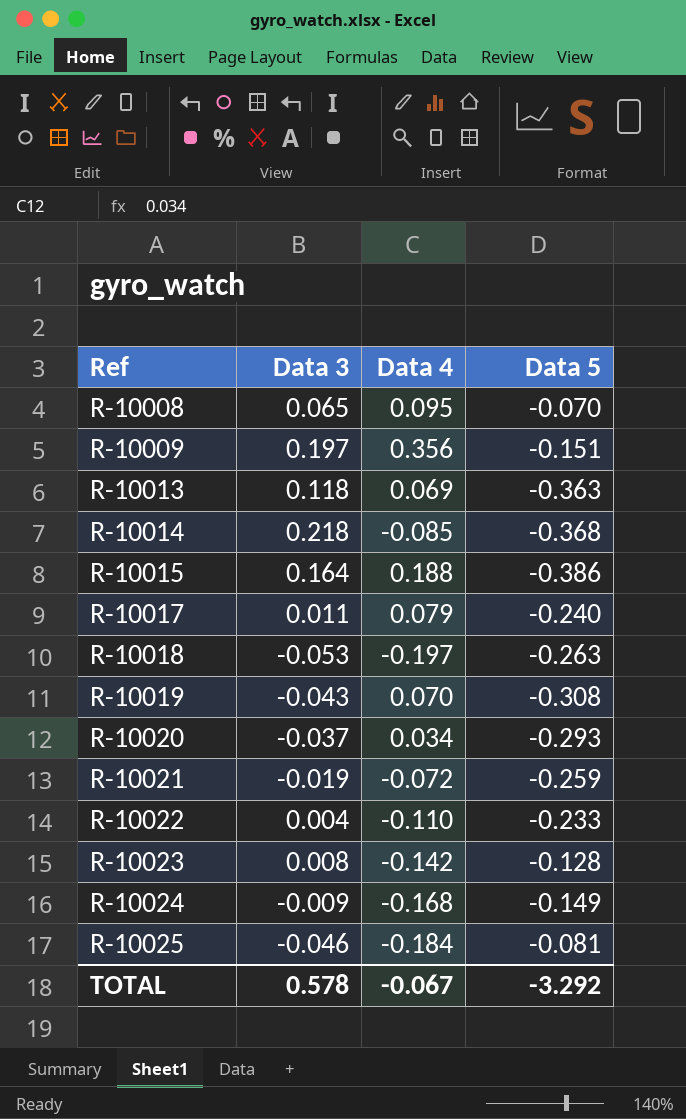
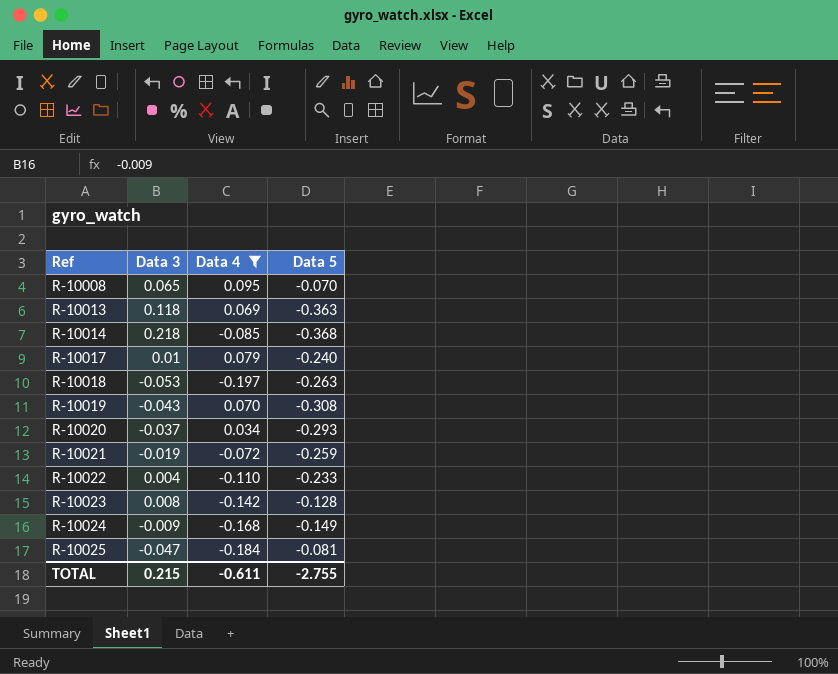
filter: none -> Data 4 <= 0.095
R-10017 | Data 3: 0.011 -> 0.01
R-10025 | Data 3: -0.046 -> -0.047
TOTAL | Data 3: 0.578 -> 0.215
TOTAL | Data 4: -0.067 -> -0.611
TOTAL | Data 5: -3.292 -> -2.755

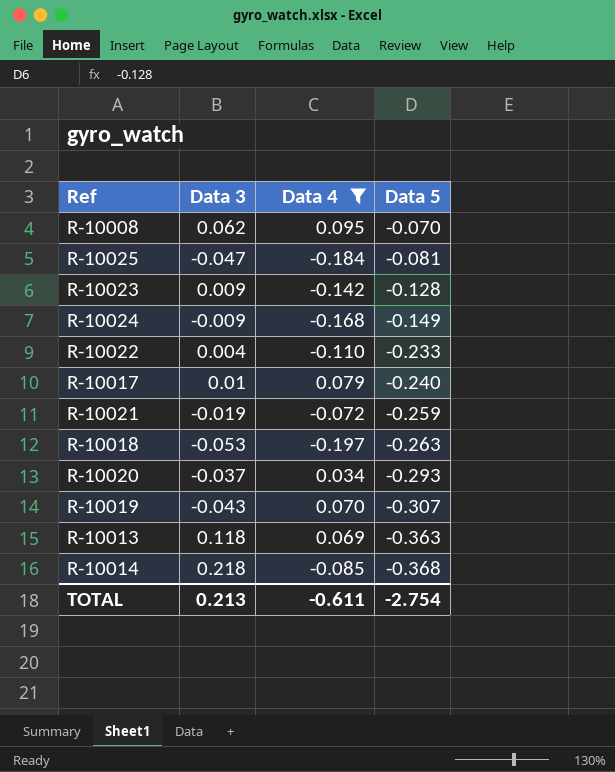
row order: Ref ascending -> Data 5 descending
R-10008 | Data 3: 0.065 -> 0.062
R-10023 | Data 3: 0.008 -> 0.009
R-10019 | Data 5: -0.308 -> -0.307
TOTAL | Data 3: 0.215 -> 0.213
TOTAL | Data 5: -2.755 -> -2.754

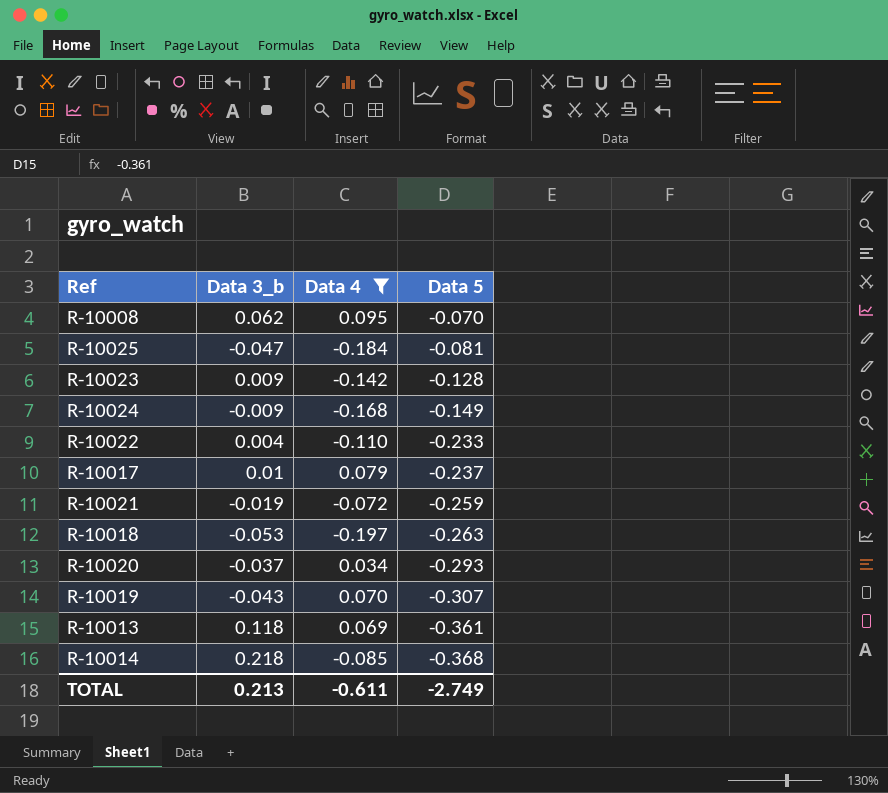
column name: Data 3 -> Data 3_b
R-10017 | Data 5: -0.240 -> -0.237
R-10013 | Data 5: -0.363 -> -0.361
TOTAL | Data 5: -2.754 -> -2.749

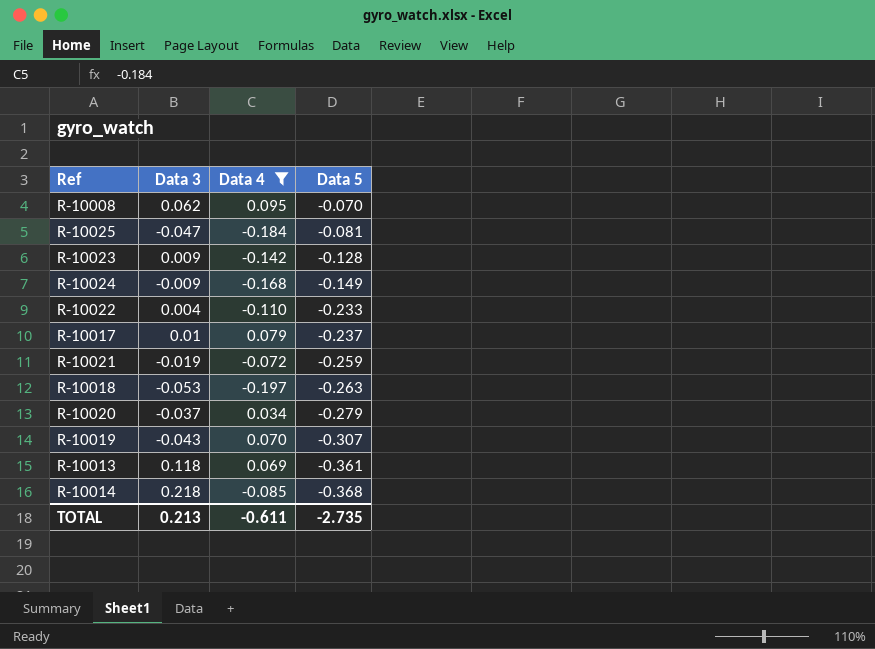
column name: Data 3_b -> Data 3
R-10020 | Data 5: -0.293 -> -0.279
TOTAL | Data 5: -2.749 -> -2.735

